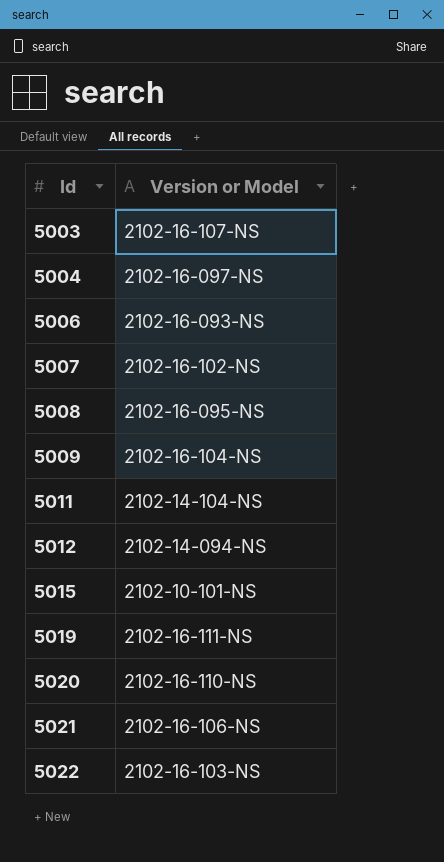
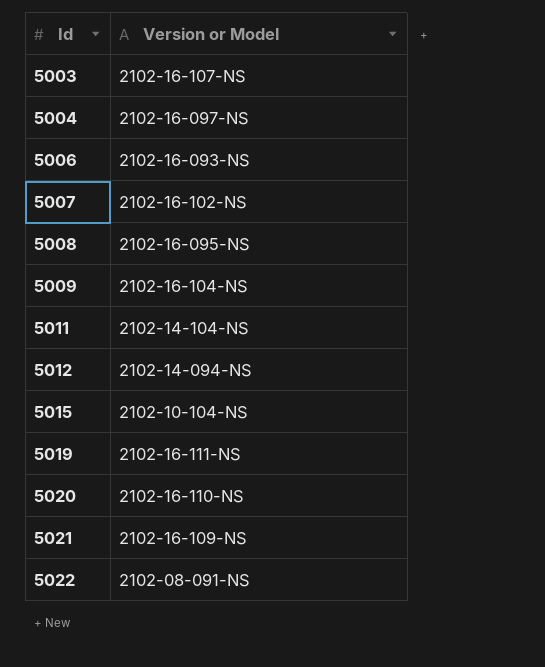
5015 | Version or Model: 2102-10-101-NS -> 2102-10-104-NS
5021 | Version or Model: 2102-16-106-NS -> 2102-16-109-NS
5022 | Version or Model: 2102-16-103-NS -> 2102-08-091-NS

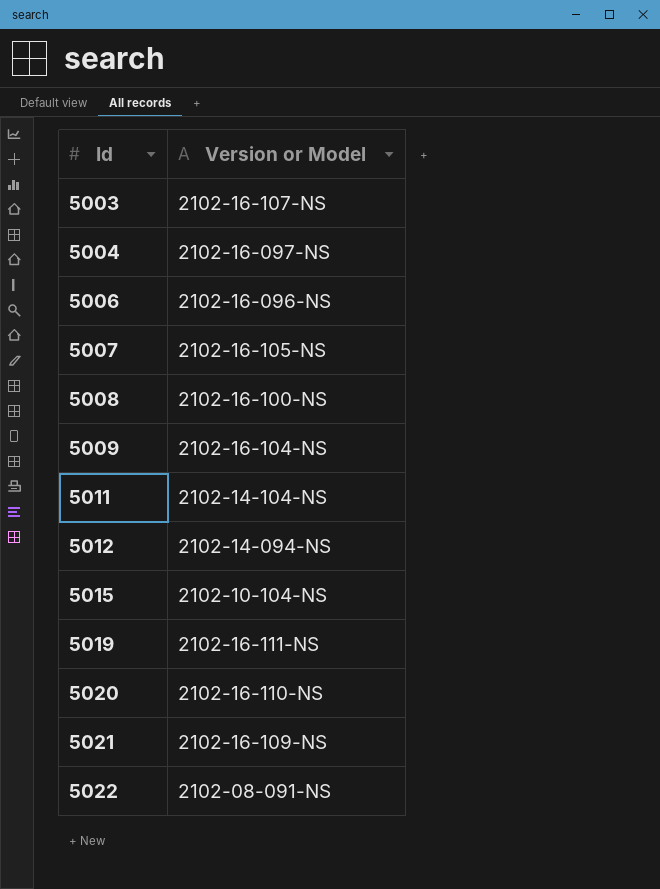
5006 | Version or Model: 2102-16-093-NS -> 2102-16-096-NS
5007 | Version or Model: 2102-16-102-NS -> 2102-16-105-NS
5008 | Version or Model: 2102-16-095-NS -> 2102-16-100-NS

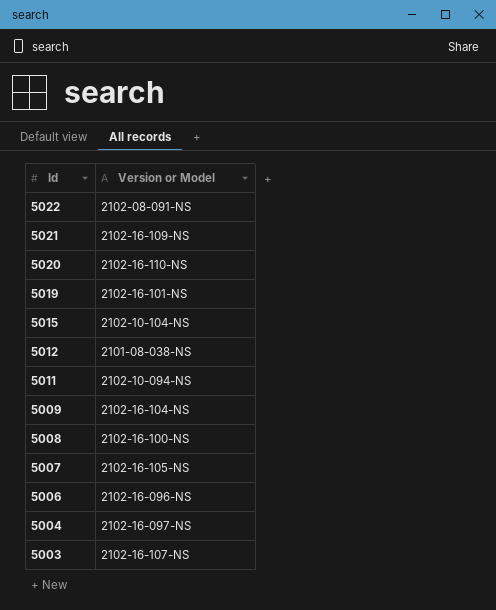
row order: Id ascending -> Id descending
5019 | Version or Model: 2102-16-111-NS -> 2102-16-101-NS
5012 | Version or Model: 2102-14-094-NS -> 2101-08-038-NS
5011 | Version or Model: 2102-14-104-NS -> 2102-10-094-NS

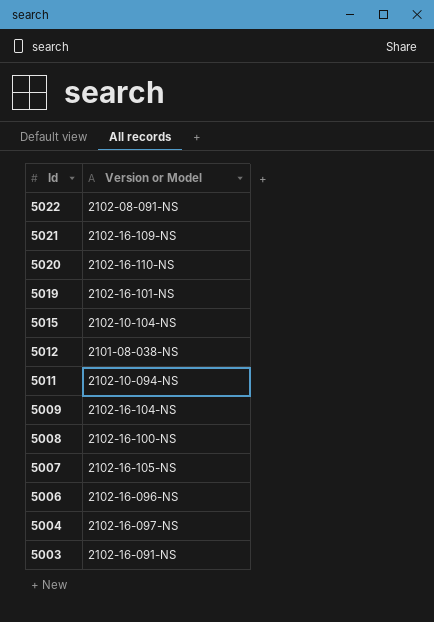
5003 | Version or Model: 2102-16-107-NS -> 2102-16-091-NS

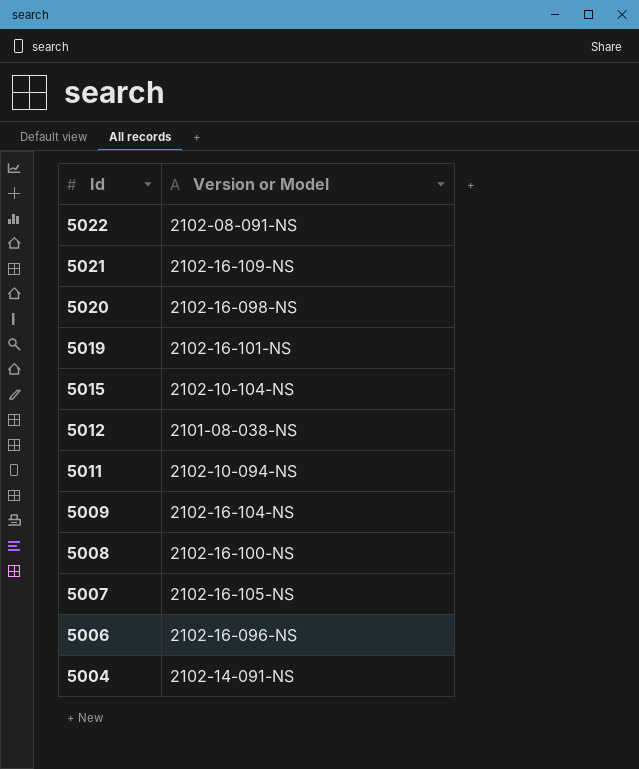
row 5003: 2102-16-091-NS -> none
5020 | Version or Model: 2102-16-110-NS -> 2102-16-098-NS
5004 | Version or Model: 2102-16-097-NS -> 2102-14-091-NS

